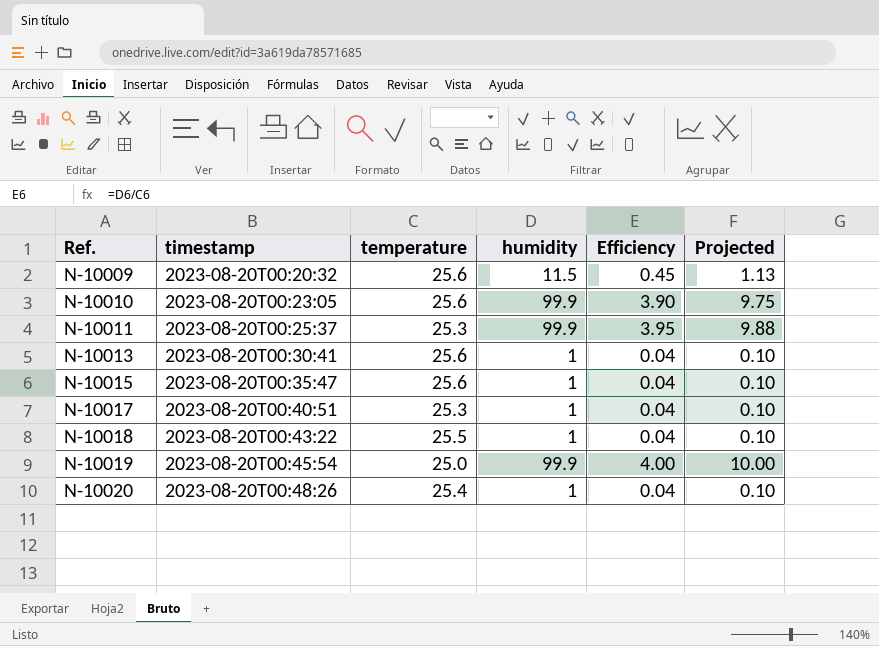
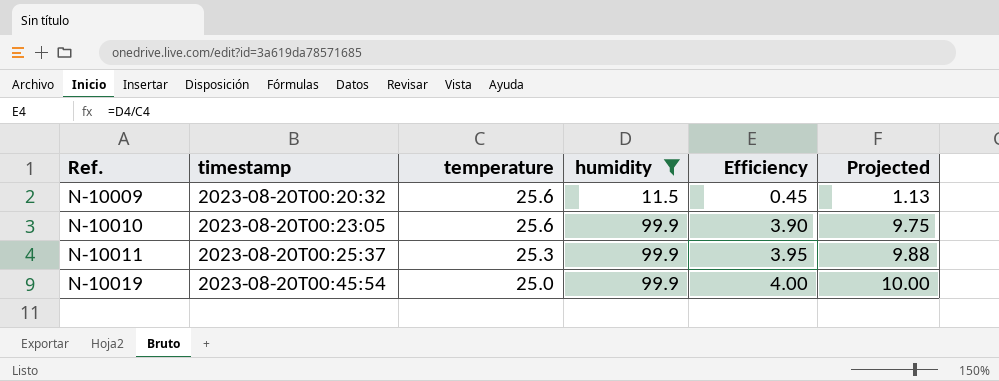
filter: none -> humidity != 1

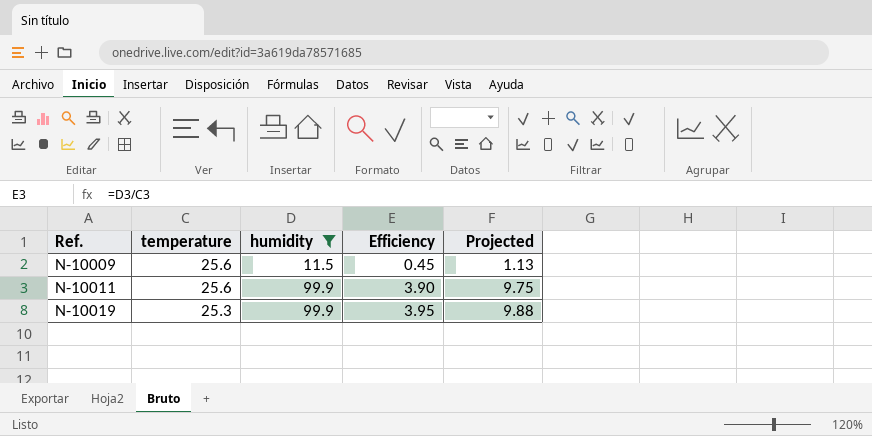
column timestamp | position: 2 -> none
row N-10010: 2023-08-20T00:23:05 | 25.6 | 99.9 | 3.90 | 9.75 -> none
N-10011 | temperature: 25.3 -> 25.6
N-10011 | Efficiency: 3.95 -> 3.90
N-10011 | Projected: 9.88 -> 9.75
N-10019 | temperature: 25.0 -> 25.3
N-10019 | Efficiency: 4.00 -> 3.95
N-10019 | Projected: 10.00 -> 9.88

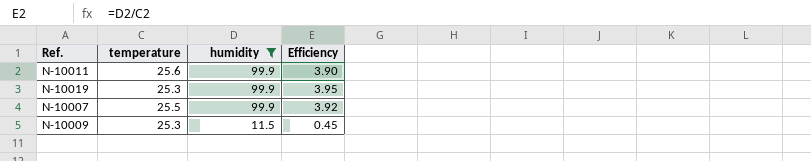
row order: Ref. ascending -> humidity descending
column Projected | formula: [Efficiency] * 2.5 -> none
row N-10007: none -> 25.5 | 99.9 | 3.92
N-10009 | temperature: 25.6 -> 25.3

